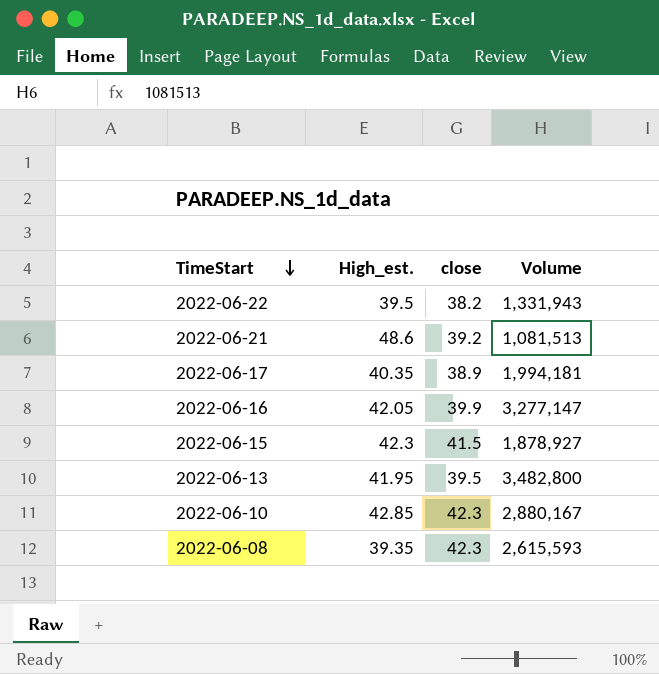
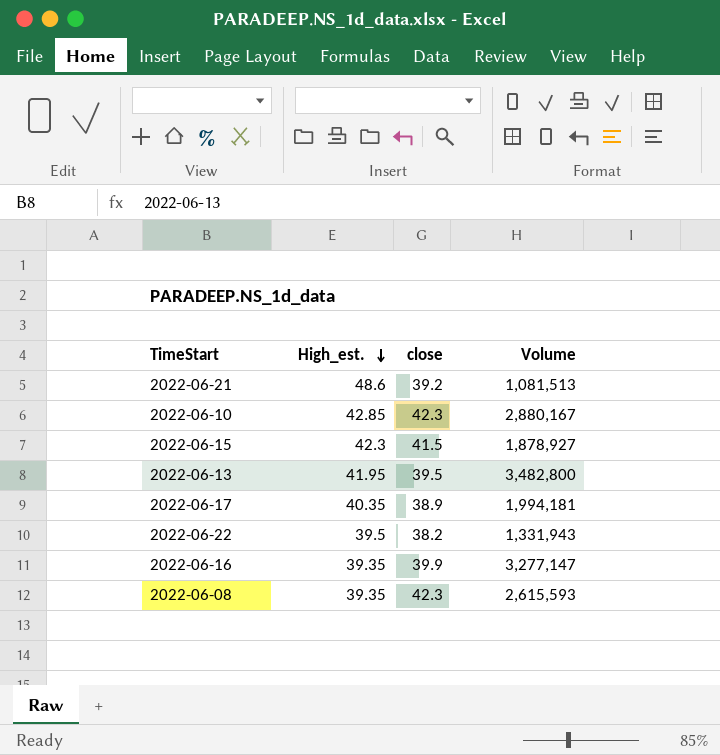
row order: TimeStart descending -> High_est. descending
2022-06-16 | High_est.: 42.05 -> 39.35

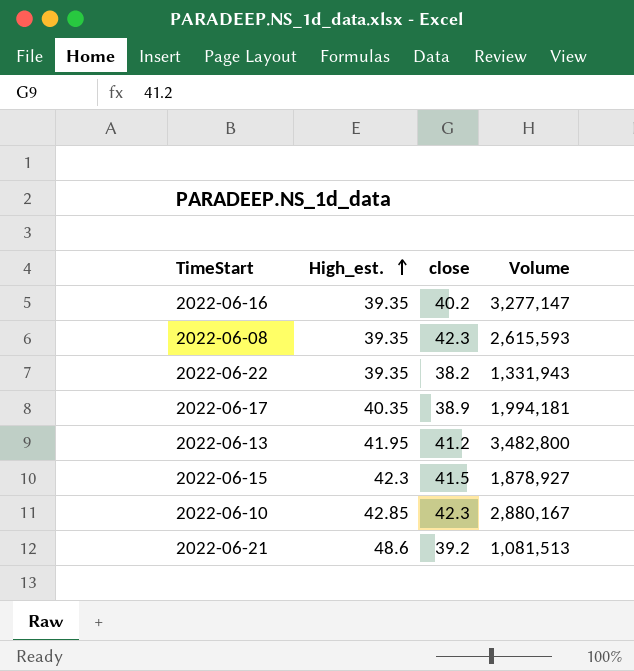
row order: High_est. descending -> High_est. ascending
2022-06-16 | close: 39.9 -> 40.2
2022-06-22 | High_est.: 39.5 -> 39.35
2022-06-13 | close: 39.5 -> 41.2

